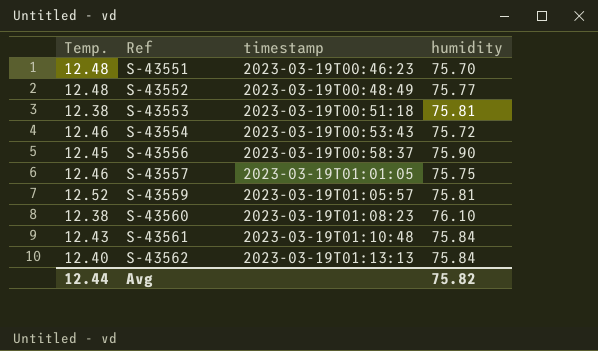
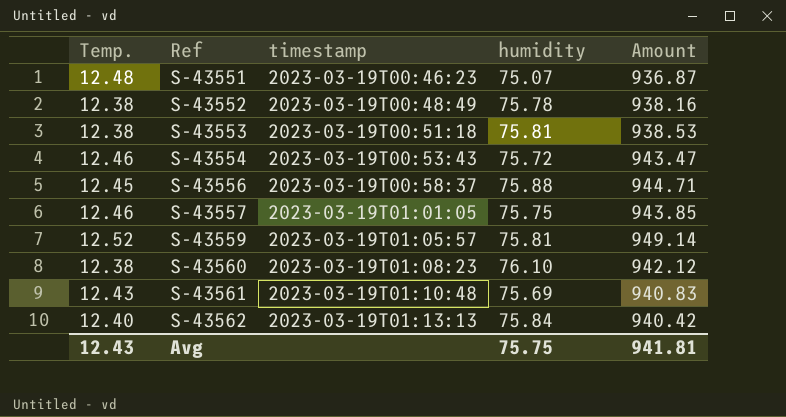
column Amount | formula: none -> [Temp.] * [humidity]
S-43551 | humidity: 75.70 -> 75.07
S-43552 | Temp.: 12.48 -> 12.38
S-43552 | humidity: 75.77 -> 75.78
S-43556 | humidity: 75.90 -> 75.88
S-43561 | humidity: 75.84 -> 75.69
Avg | Temp.: 12.44 -> 12.43
Avg | humidity: 75.82 -> 75.75

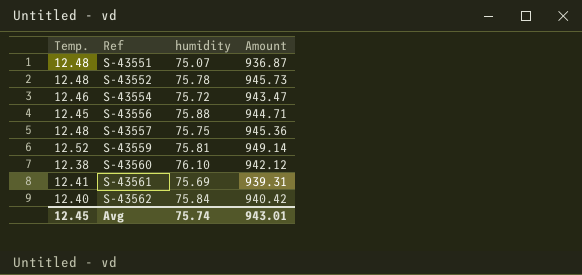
column timestamp | position: 3 -> none
row S-43553: 12.38 | 2023-03-19T00:51:18 | 75.81 | 938.53 -> none
S-43552 | Temp.: 12.38 -> 12.48
S-43552 | Amount: 938.16 -> 945.73
S-43557 | Temp.: 12.46 -> 12.48
S-43557 | Amount: 943.85 -> 945.36
S-43561 | Temp.: 12.43 -> 12.41
S-43561 | Amount: 940.83 -> 939.31
Avg | Temp.: 12.43 -> 12.45
Avg | humidity: 75.75 -> 75.74
Avg | Amount: 941.81 -> 943.01

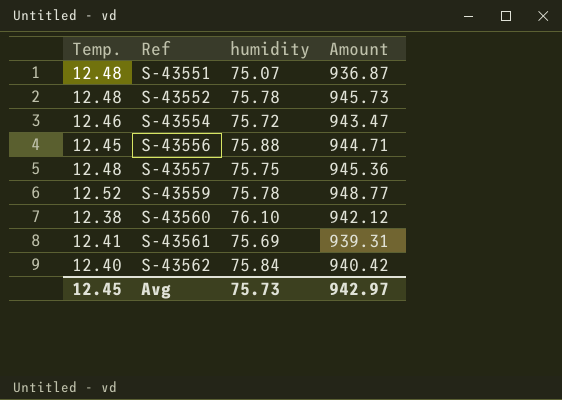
S-43559 | humidity: 75.81 -> 75.78
S-43559 | Amount: 949.14 -> 948.77
Avg | humidity: 75.74 -> 75.73
Avg | Amount: 943.01 -> 942.97

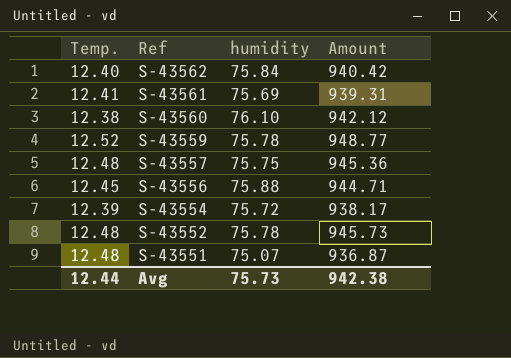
row order: Ref ascending -> Ref descending
S-43554 | Temp.: 12.46 -> 12.39
S-43554 | Amount: 943.47 -> 938.17
Avg | Temp.: 12.45 -> 12.44
Avg | Amount: 942.97 -> 942.38

